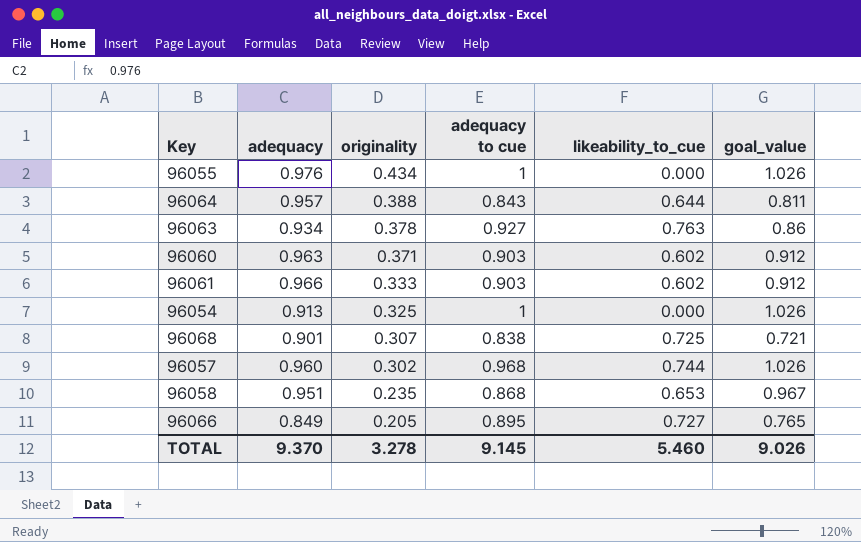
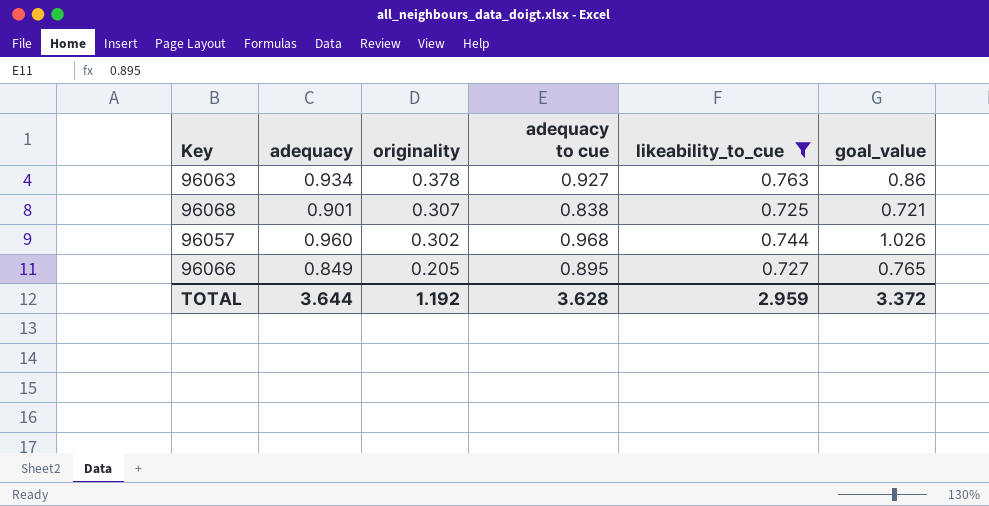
filter: none -> likeability_to_cue >= 0.725
TOTAL | adequacy: 9.370 -> 3.644
TOTAL | originality: 3.278 -> 1.192
TOTAL | adequacy to cue: 9.145 -> 3.628
TOTAL | likeability_to_cue: 5.460 -> 2.959
TOTAL | goal_value: 9.026 -> 3.372

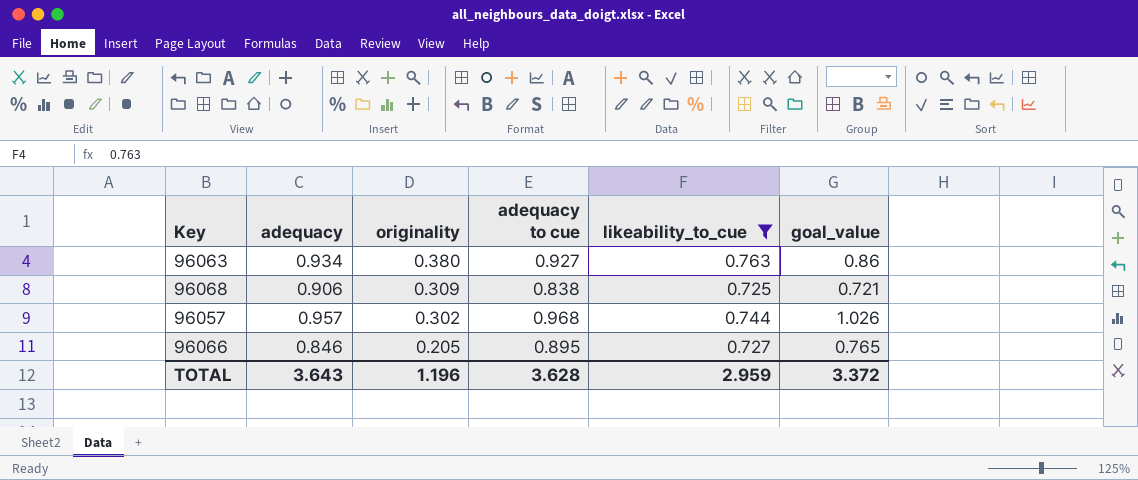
96063 | originality: 0.378 -> 0.380
96068 | adequacy: 0.901 -> 0.906
96068 | originality: 0.307 -> 0.309
96057 | adequacy: 0.960 -> 0.957
96066 | adequacy: 0.849 -> 0.846
TOTAL | adequacy: 3.644 -> 3.643
TOTAL | originality: 1.192 -> 1.196

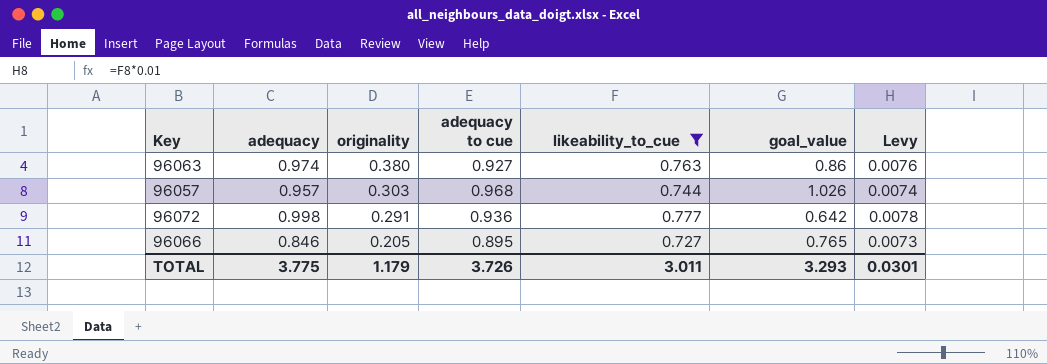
column Levy | formula: none -> [likeability_to_cue] * 0.01
row 96068: 0.906 | 0.309 | 0.838 | 0.725 | 0.721 -> none
96063 | adequacy: 0.934 -> 0.974
96057 | originality: 0.302 -> 0.303
row 96072: none -> 0.998 | 0.291 | 0.936 | 0.777 | 0.642 | 0.0078
TOTAL | adequacy: 3.643 -> 3.775
TOTAL | originality: 1.196 -> 1.179
TOTAL | adequacy to cue: 3.628 -> 3.726
TOTAL | likeability_to_cue: 2.959 -> 3.011
TOTAL | goal_value: 3.372 -> 3.293

